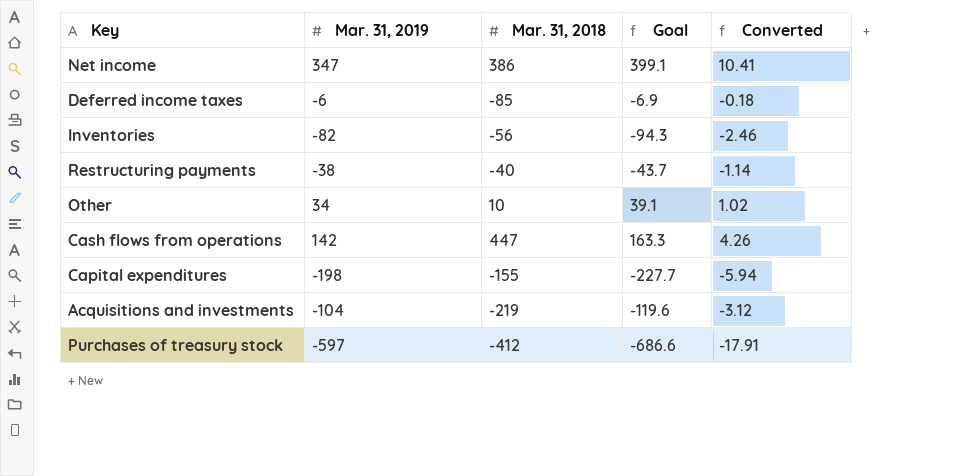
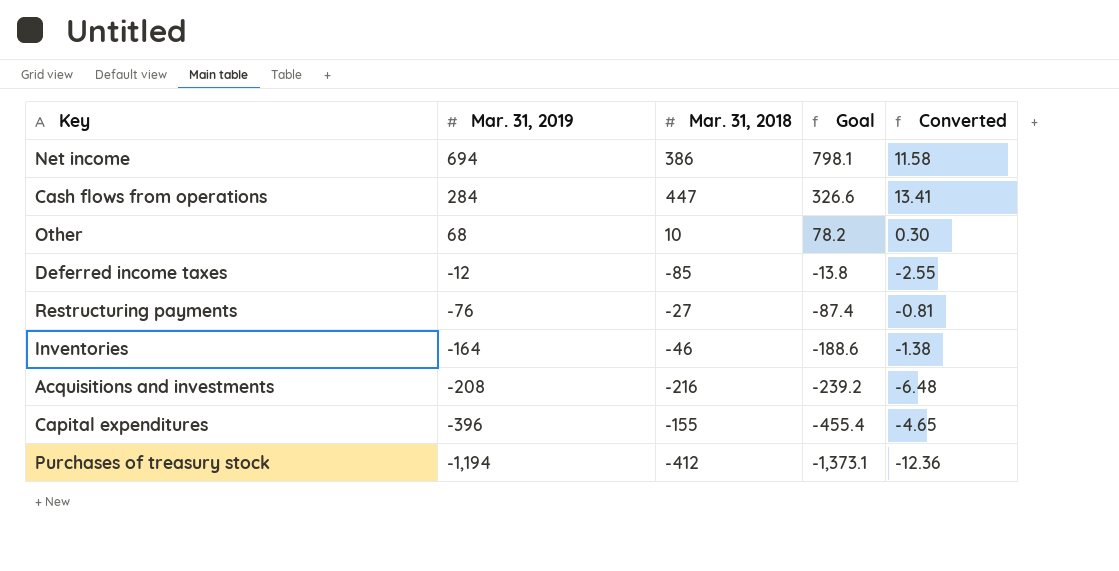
row order: none -> Mar. 31, 2019 descending
column Converted | formula: [Mar. 31, 2019] * 0.03 -> [Mar. 31, 2018] * 0.03
Net income | Mar. 31, 2019: 347 -> 694
Net income | Goal: 399.1 -> 798.1
Cash flows from operations | Mar. 31, 2019: 142 -> 284
Cash flows from operations | Goal: 163.3 -> 326.6
Other | Mar. 31, 2019: 34 -> 68
Other | Goal: 39.1 -> 78.2
Deferred income taxes | Mar. 31, 2019: -6 -> -12
Deferred income taxes | Goal: -6.9 -> -13.8
Restructuring payments | Mar. 31, 2019: -38 -> -76
Restructuring payments | Mar. 31, 2018: -40 -> -27
Restructuring payments | Goal: -43.7 -> -87.4
Inventories | Mar. 31, 2019: -82 -> -164
Inventories | Mar. 31, 2018: -56 -> -46
Inventories | Goal: -94.3 -> -188.6
Acquisitions and investments | Mar. 31, 2019: -104 -> -208
Acquisitions and investments | Mar. 31, 2018: -219 -> -216
Acquisitions and investments | Goal: -119.6 -> -239.2
Capital expenditures | Mar. 31, 2019: -198 -> -396
Capital expenditures | Goal: -227.7 -> -455.4
Purchases of treasury stock | Mar. 31, 2019: -597 -> -1,194
Purchases of treasury stock | Goal: -686.6 -> -1,373.1

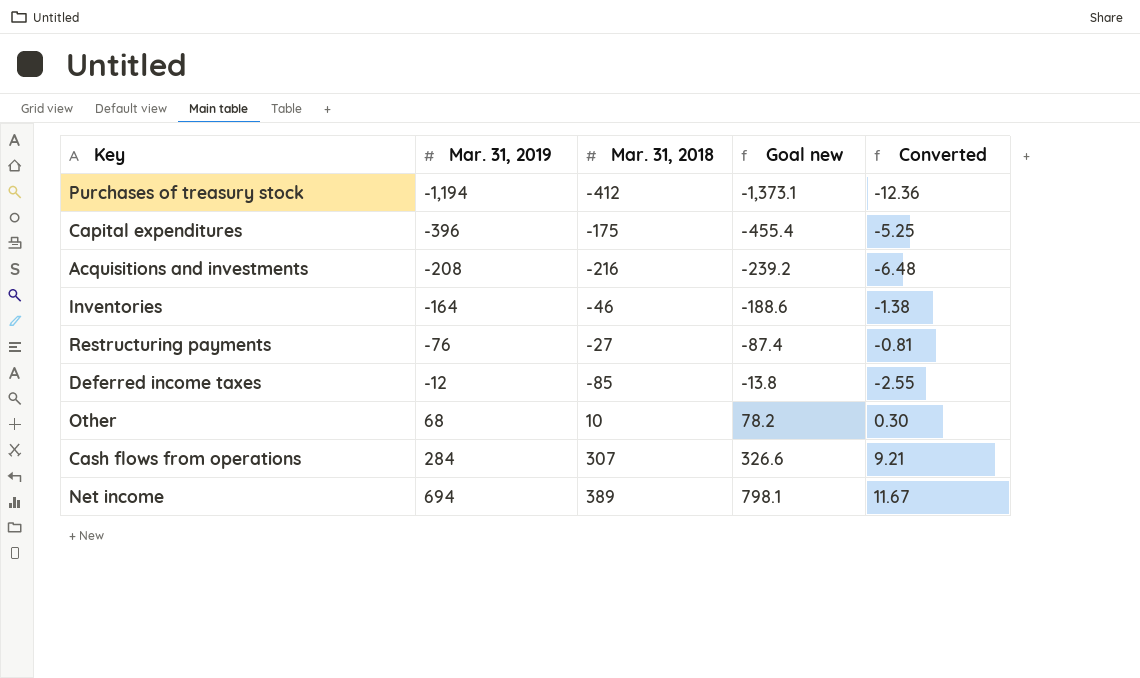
row order: Mar. 31, 2019 descending -> Mar. 31, 2019 ascending
column name: Goal -> Goal new
Capital expenditures | Mar. 31, 2018: -155 -> -175
Capital expenditures | Converted: -4.65 -> -5.25
Cash flows from operations | Mar. 31, 2018: 447 -> 307
Cash flows from operations | Converted: 13.41 -> 9.21
Net income | Mar. 31, 2018: 386 -> 389
Net income | Converted: 11.58 -> 11.67

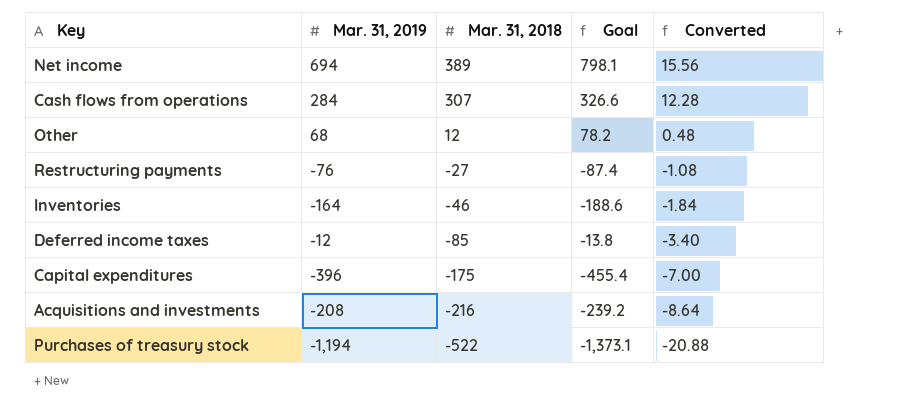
row order: Mar. 31, 2019 ascending -> Mar. 31, 2018 descending
column name: Goal new -> Goal
column Converted | formula: [Mar. 31, 2018] * 0.03 -> [Mar. 31, 2018] * 0.04
Other | Mar. 31, 2018: 10 -> 12
Purchases of treasury stock | Mar. 31, 2018: -412 -> -522

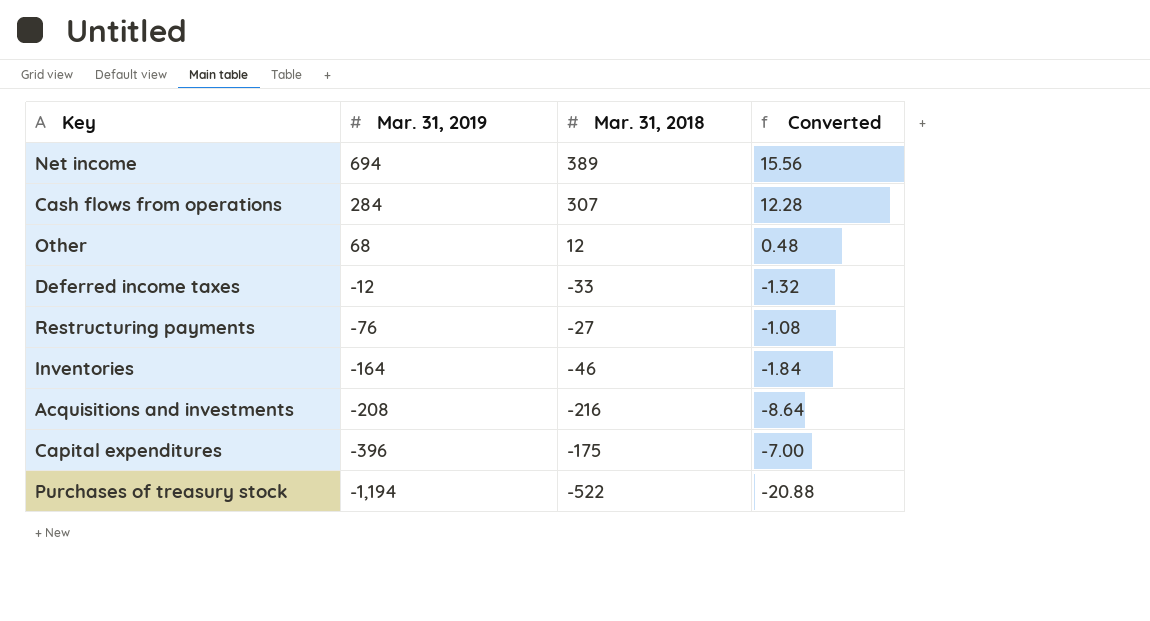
row order: Mar. 31, 2018 descending -> Mar. 31, 2019 descending
column Goal | formula: [Mar. 31, 2019] * 1.15 -> none
Deferred income taxes | Mar. 31, 2018: -85 -> -33
Deferred income taxes | Converted: -3.40 -> -1.32

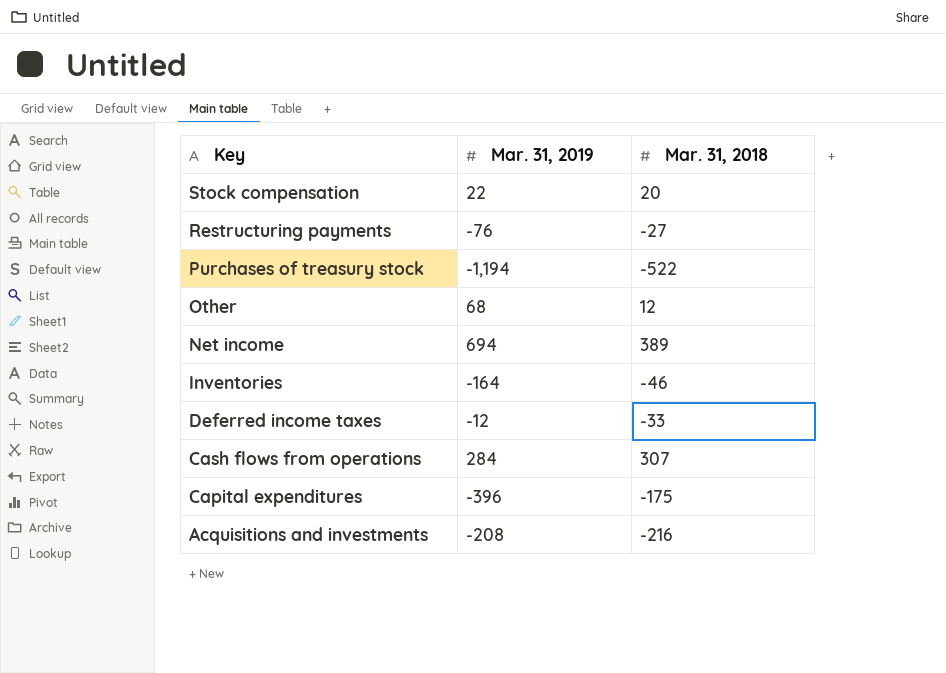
row order: Mar. 31, 2019 descending -> Key descending
column Converted | formula: [Mar. 31, 2018] * 0.04 -> none
row Stock compensation: none -> 22 | 20

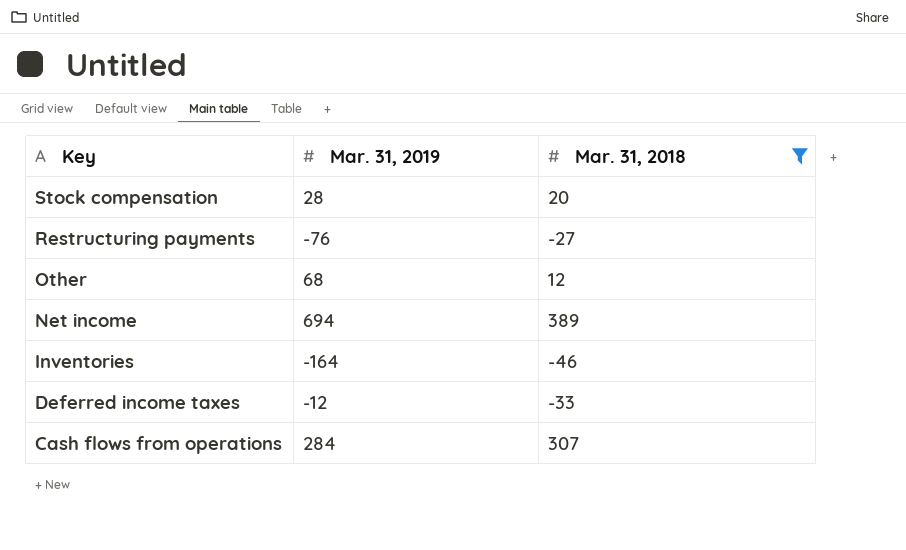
filter: none -> Mar. 31, 2018 >= -46
Stock compensation | Mar. 31, 2019: 22 -> 28

